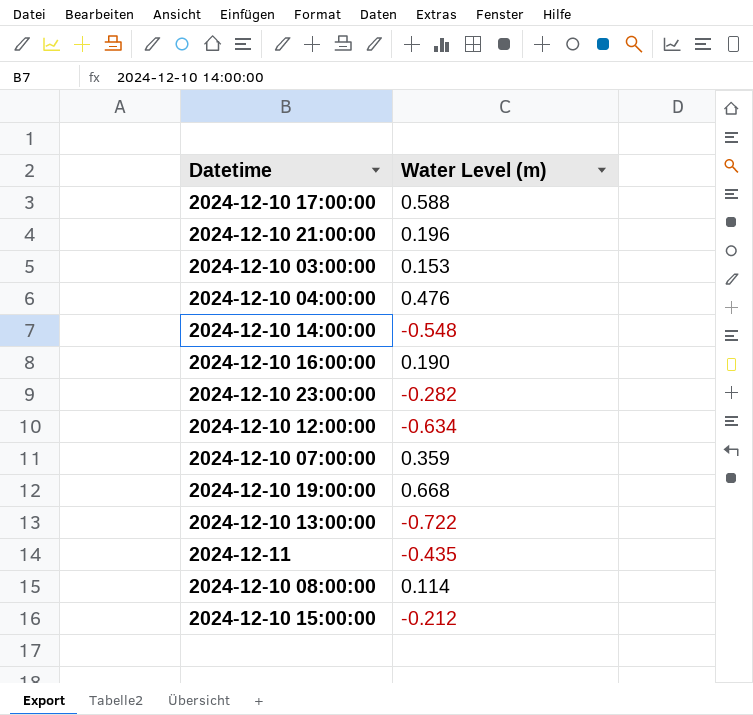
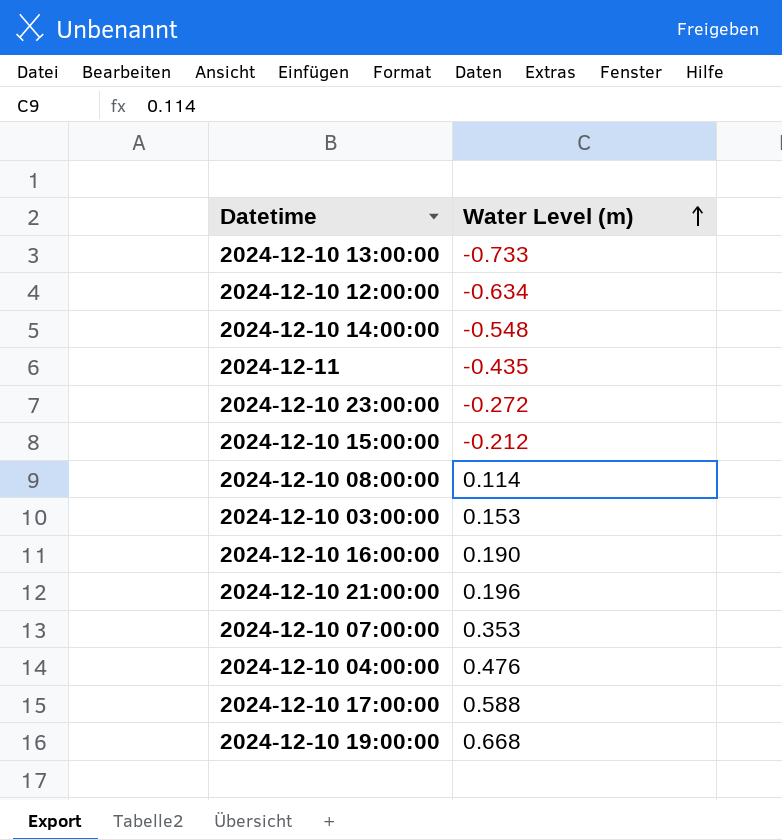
row order: none -> Water Level (m) ascending
2024-12-10 13:00:00 | Water Level (m): -0.722 -> -0.733
2024-12-10 23:00:00 | Water Level (m): -0.282 -> -0.272
2024-12-10 07:00:00 | Water Level (m): 0.359 -> 0.353

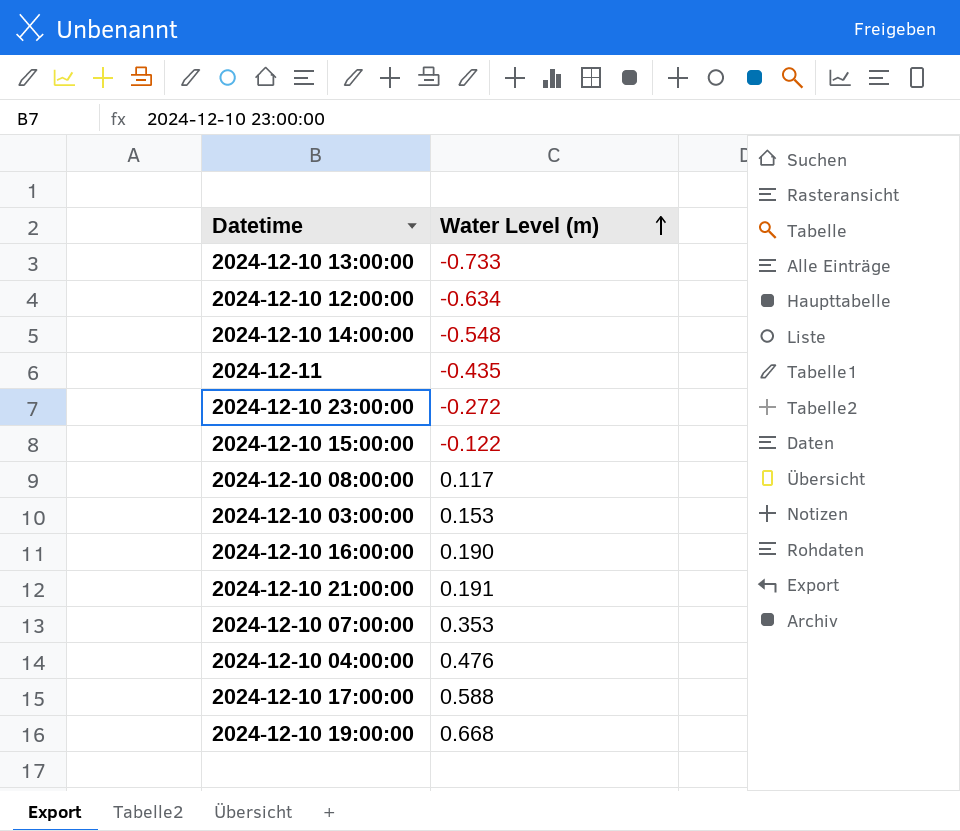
2024-12-10 15:00:00 | Water Level (m): -0.212 -> -0.122
2024-12-10 08:00:00 | Water Level (m): 0.114 -> 0.117
2024-12-10 21:00:00 | Water Level (m): 0.196 -> 0.191

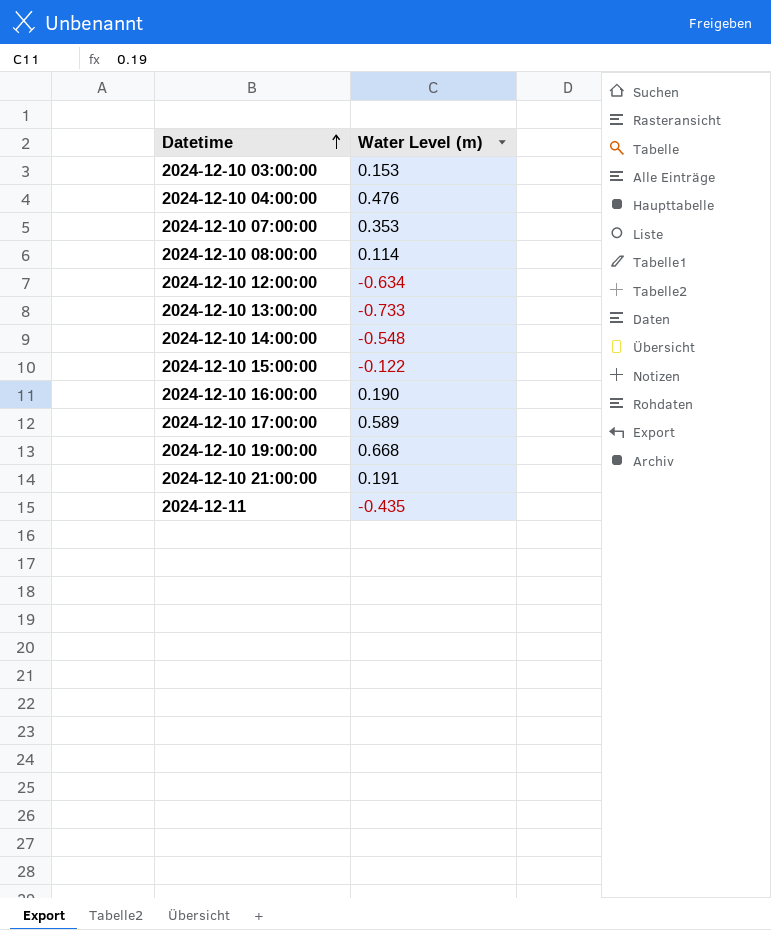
row order: Water Level (m) ascending -> Datetime ascending
row 2024-12-10 23:00:00: -0.272 -> none
2024-12-10 08:00:00 | Water Level (m): 0.117 -> 0.114
2024-12-10 17:00:00 | Water Level (m): 0.588 -> 0.589

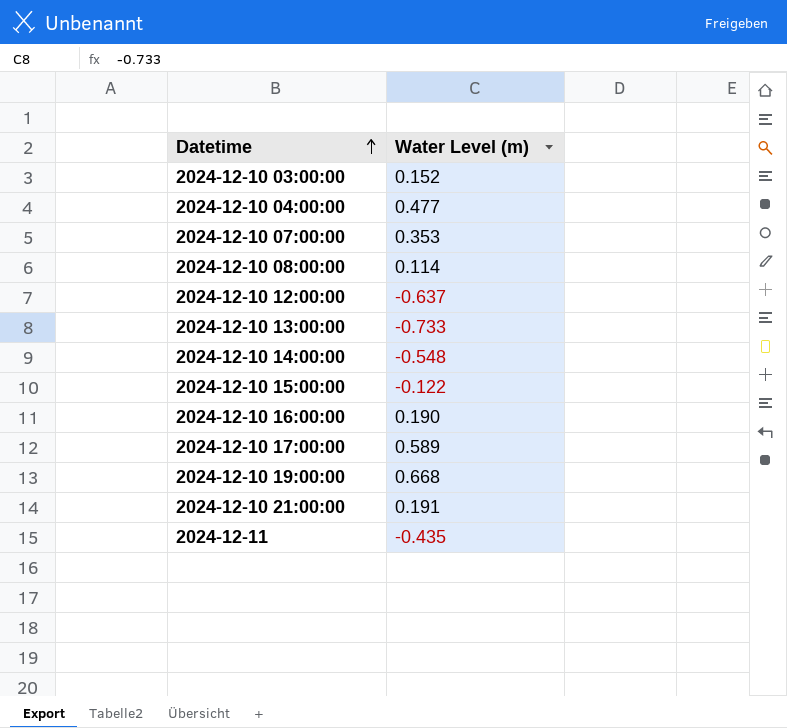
2024-12-10 03:00:00 | Water Level (m): 0.153 -> 0.152
2024-12-10 04:00:00 | Water Level (m): 0.476 -> 0.477
2024-12-10 12:00:00 | Water Level (m): -0.634 -> -0.637

